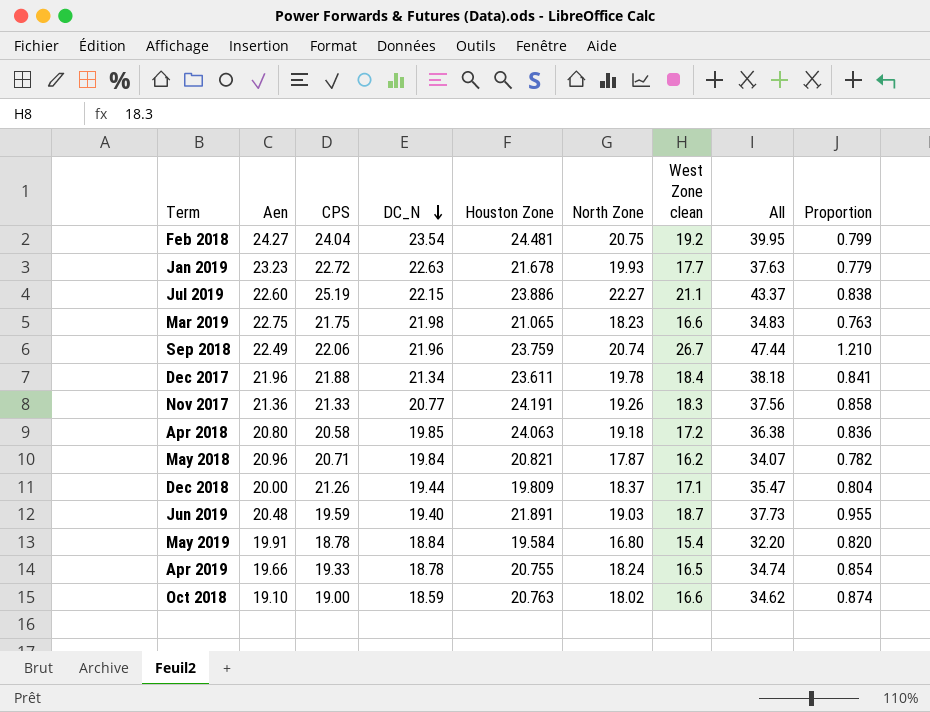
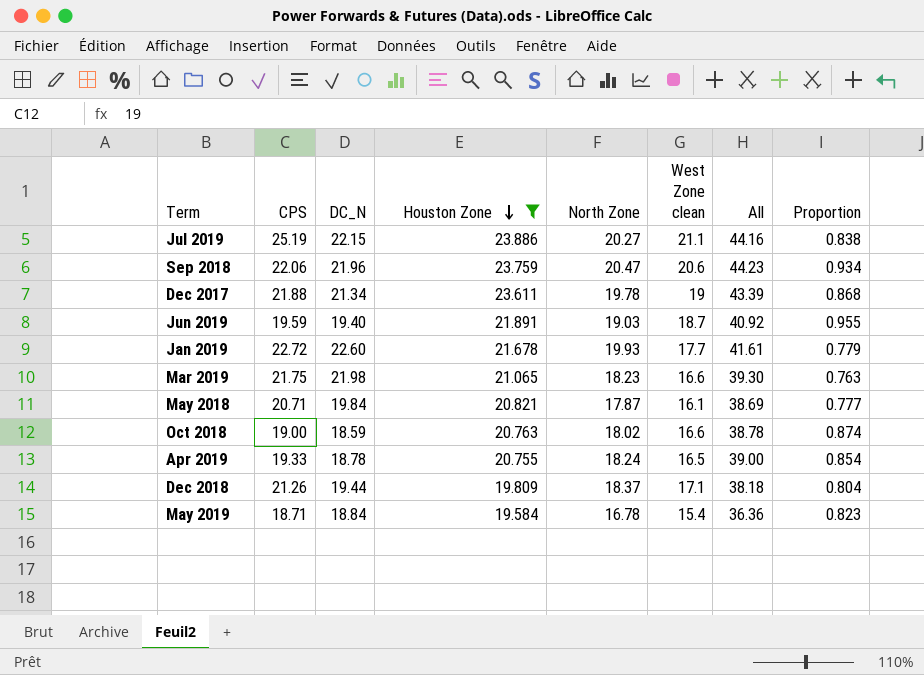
filter: none -> Houston Zone <= 23.886
row order: DC_N descending -> Houston Zone descending
column Aen | position: 2 -> none
column All | formula: [North Zone] + [West Zone clean] -> [Houston Zone] + [North Zone]
Jul 2019 | North Zone: 22.27 -> 20.27
Sep 2018 | North Zone: 20.74 -> 20.47
Sep 2018 | West Zone clean: 26.7 -> 20.6
Sep 2018 | Proportion: 1.210 -> 0.934
Dec 2017 | West Zone clean: 18.4 -> 19
Dec 2017 | Proportion: 0.841 -> 0.868
Jan 2019 | DC_N: 22.63 -> 22.60
May 2018 | West Zone clean: 16.2 -> 16.1
May 2018 | Proportion: 0.782 -> 0.777
May 2019 | CPS: 18.78 -> 18.71
May 2019 | North Zone: 16.80 -> 16.78
May 2019 | Proportion: 0.820 -> 0.823

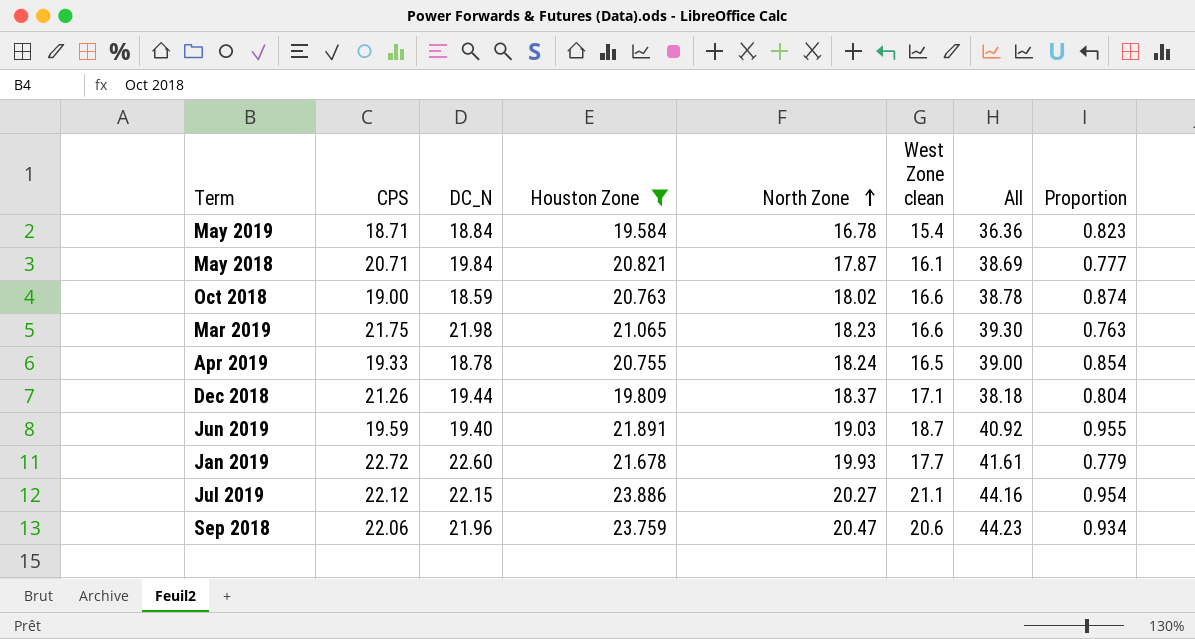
row order: Houston Zone descending -> North Zone ascending
row Dec 2017: 21.88 | 21.34 | 23.611 | 19.78 | 19 | 43.39 | 0.868 -> none
Jul 2019 | CPS: 25.19 -> 22.12
Jul 2019 | Proportion: 0.838 -> 0.954

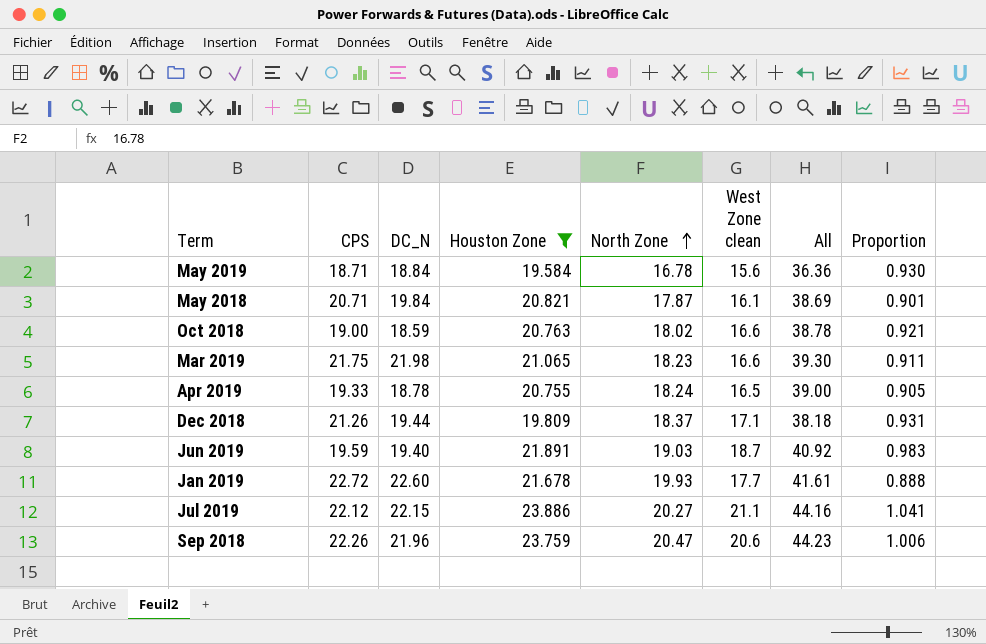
column Proportion | formula: [West Zone clean] / [CPS] -> [West Zone clean] / [North Zone]
May 2019 | West Zone clean: 15.4 -> 15.6
Sep 2018 | CPS: 22.06 -> 22.26

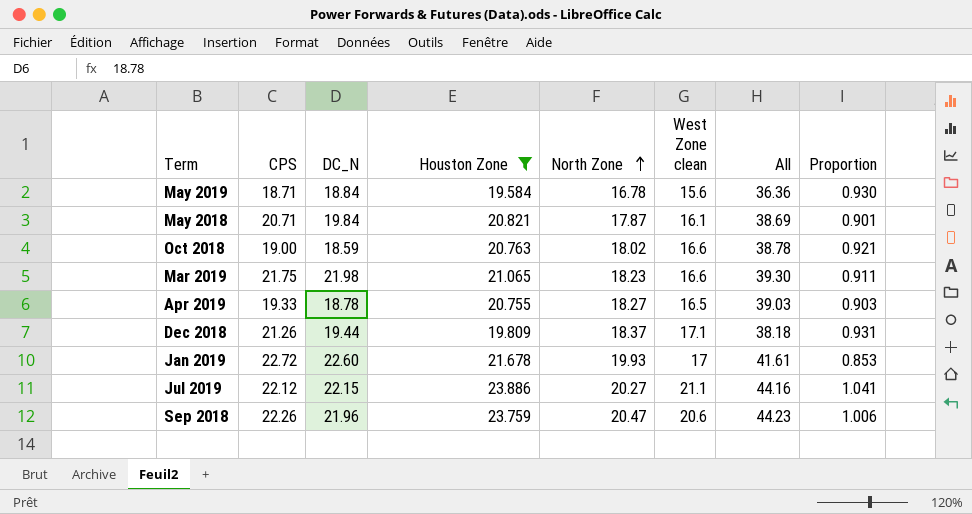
row Jun 2019: 19.59 | 19.40 | 21.891 | 19.03 | 18.7 | 40.92 | 0.983 -> none
Apr 2019 | North Zone: 18.24 -> 18.27
Apr 2019 | All: 39.00 -> 39.03
Apr 2019 | Proportion: 0.905 -> 0.903
Jan 2019 | West Zone clean: 17.7 -> 17
Jan 2019 | Proportion: 0.888 -> 0.853

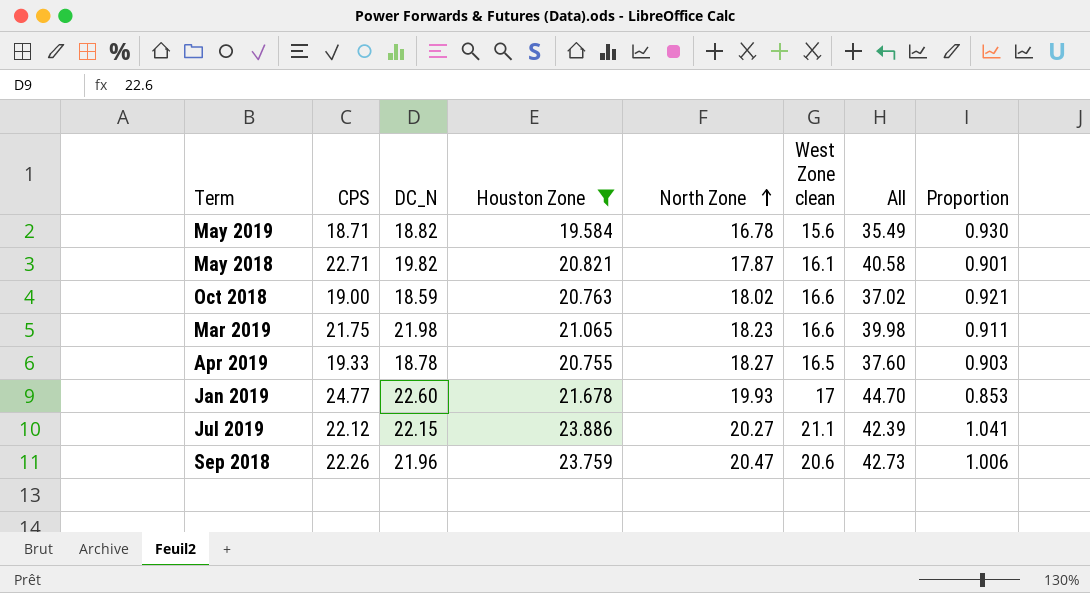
column All | formula: [Houston Zone] + [North Zone] -> [CPS] + [North Zone]
row Dec 2018: 21.26 | 19.44 | 19.809 | 18.37 | 17.1 | 38.18 | 0.931 -> none
May 2019 | DC_N: 18.84 -> 18.82
May 2018 | CPS: 20.71 -> 22.71
May 2018 | DC_N: 19.84 -> 19.82
Jan 2019 | CPS: 22.72 -> 24.77

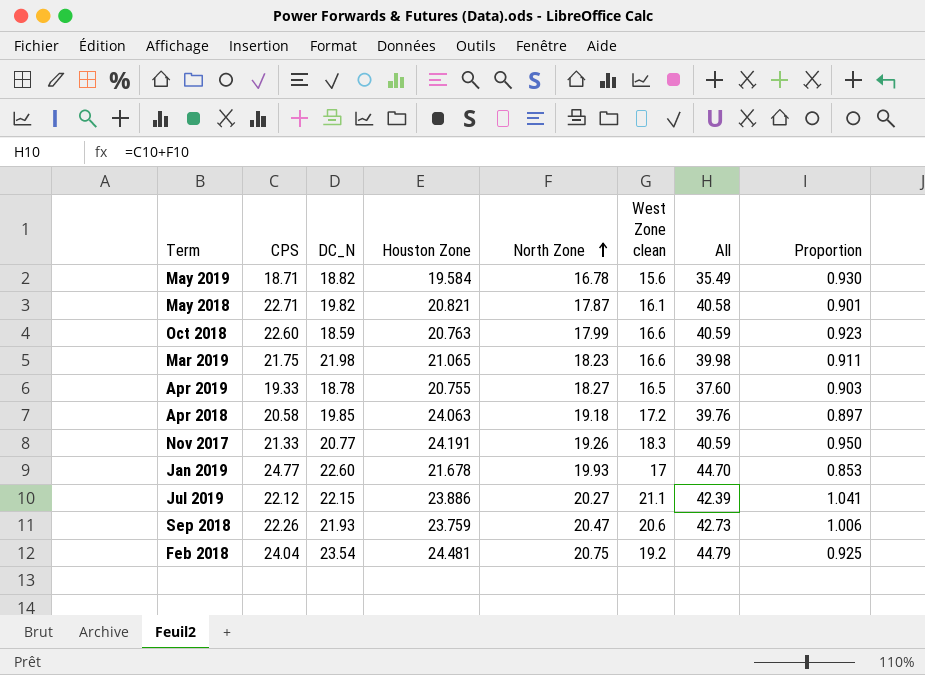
filter: Houston Zone <= 23.886 -> none
Oct 2018 | CPS: 19.00 -> 22.60
Oct 2018 | North Zone: 18.02 -> 17.99
Oct 2018 | All: 37.02 -> 40.59
Oct 2018 | Proportion: 0.921 -> 0.923
Sep 2018 | DC_N: 21.96 -> 21.93

